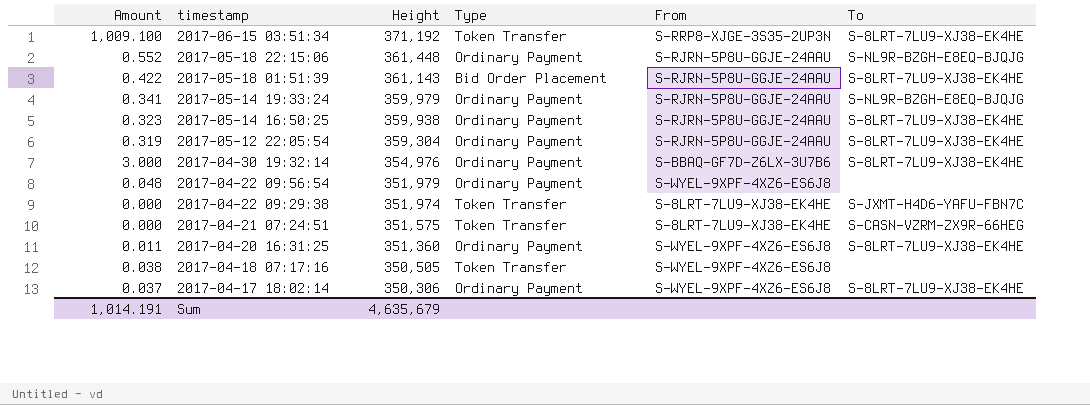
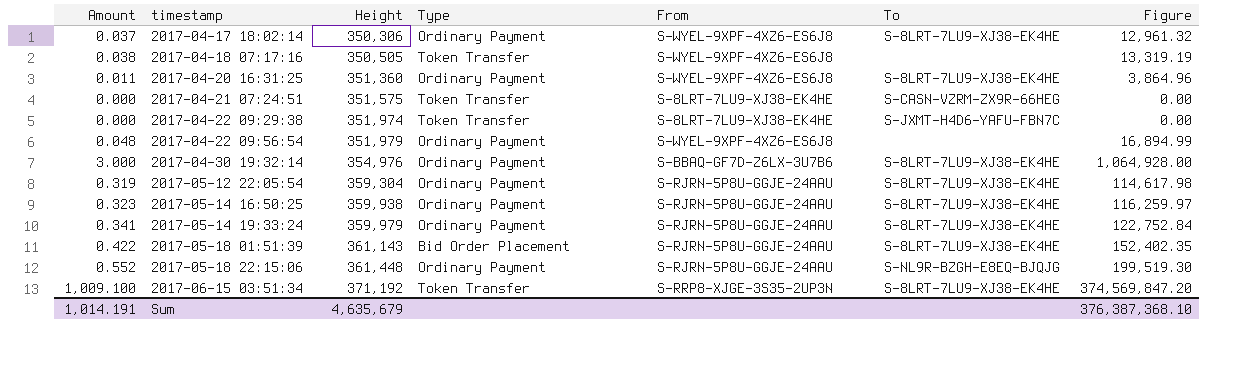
row order: timestamp descending -> timestamp ascending
column Figure | formula: none -> [Amount] * [Height]
2017-05-14 19:33:24 | To: S-NL9R-BZGH-E8EQ-BJQJG -> S-8LRT-7LU9-XJ38-EK4HE

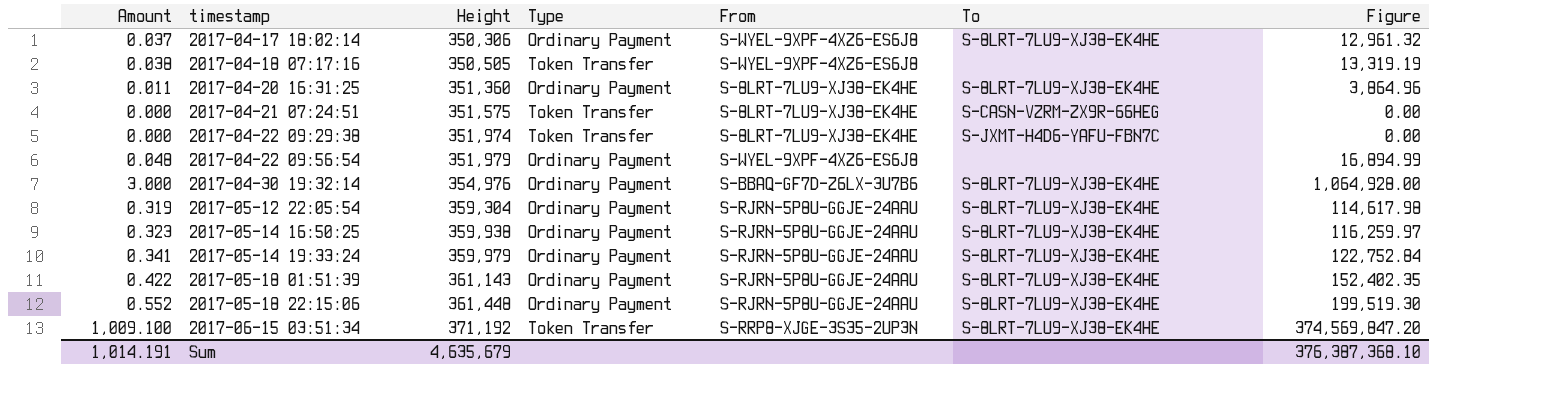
2017-04-20 16:31:25 | From: S-WYEL-9XPF-4XZ6-ES6J8 -> S-8LRT-7LU9-XJ38-EK4HE
2017-05-18 01:51:39 | Type: Bid Order Placement -> Ordinary Payment
2017-05-18 22:15:06 | To: S-NL9R-BZGH-E8EQ-BJQJG -> S-8LRT-7LU9-XJ38-EK4HE

